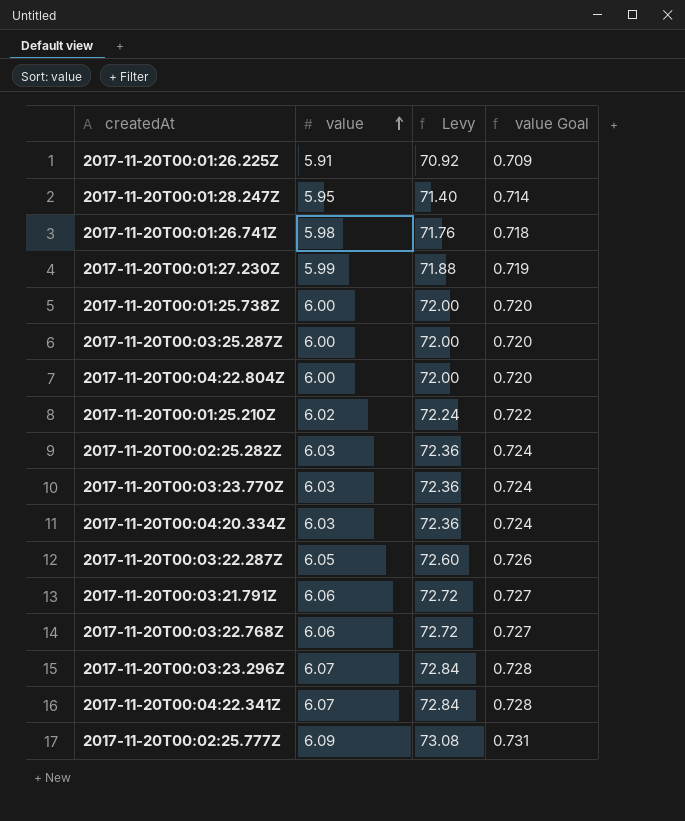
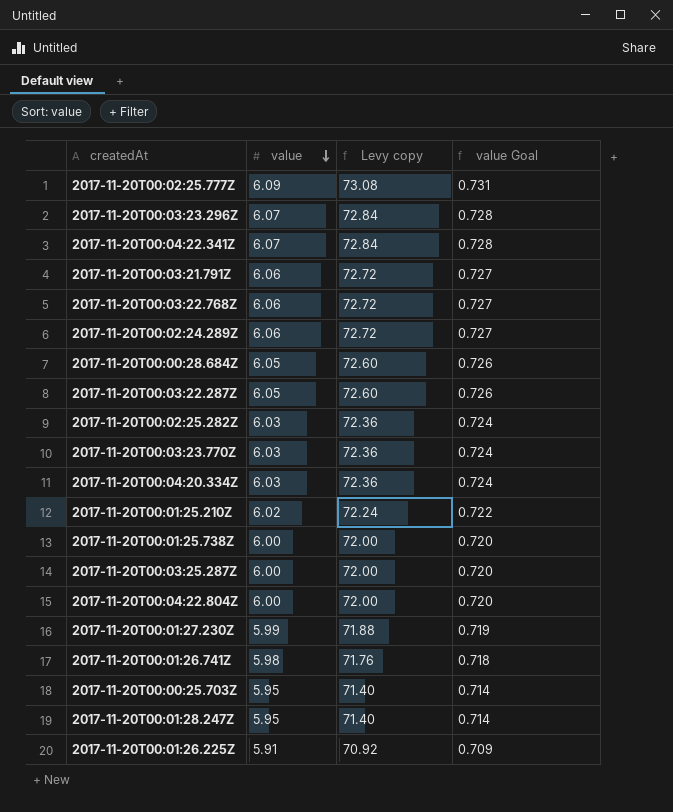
row order: value ascending -> value descending
column name: Levy -> Levy copy
row 2017-11-20T00:02:24.289Z: none -> 6.06 | 72.72 | 0.727
row 2017-11-20T00:00:28.684Z: none -> 6.05 | 72.60 | 0.726
row 2017-11-20T00:00:25.703Z: none -> 5.95 | 71.40 | 0.714

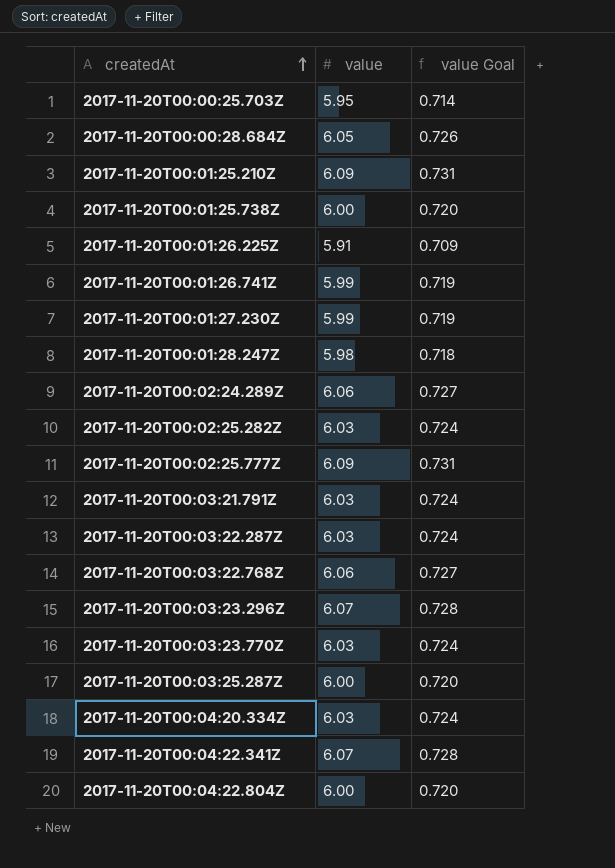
row order: value descending -> createdAt ascending
column Levy copy | formula: [value] * 12 -> none
2017-11-20T00:01:25.210Z | value: 6.02 -> 6.09
2017-11-20T00:01:25.210Z | value Goal: 0.722 -> 0.731
2017-11-20T00:01:26.741Z | value: 5.98 -> 5.99
2017-11-20T00:01:26.741Z | value Goal: 0.718 -> 0.719
2017-11-20T00:01:28.247Z | value: 5.95 -> 5.98
2017-11-20T00:01:28.247Z | value Goal: 0.714 -> 0.718
2017-11-20T00:03:21.791Z | value: 6.06 -> 6.03
2017-11-20T00:03:21.791Z | value Goal: 0.727 -> 0.724
2017-11-20T00:03:22.287Z | value: 6.05 -> 6.03
2017-11-20T00:03:22.287Z | value Goal: 0.726 -> 0.724

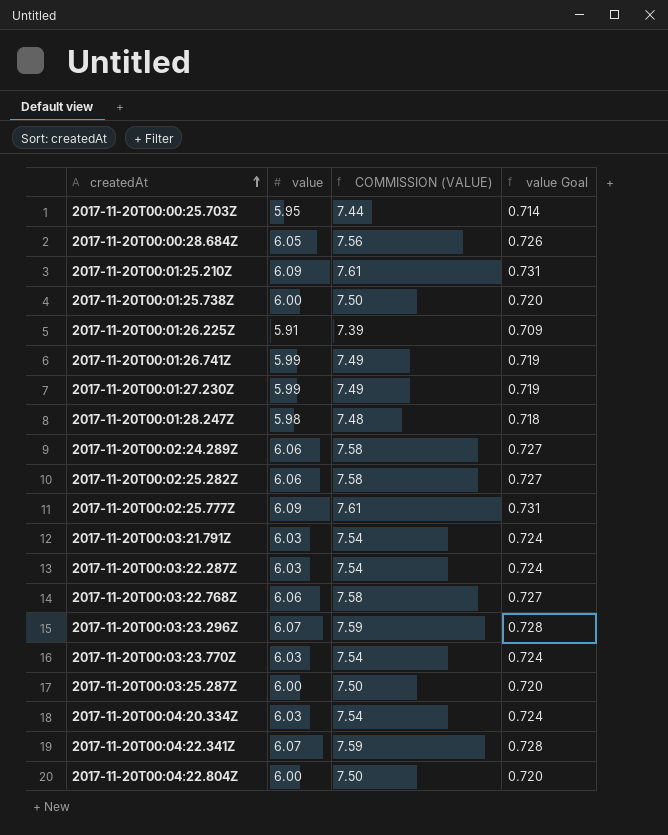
column COMMISSION (VALUE) | formula: none -> [value] * 1.25
2017-11-20T00:02:25.282Z | value: 6.03 -> 6.06
2017-11-20T00:02:25.282Z | value Goal: 0.724 -> 0.727

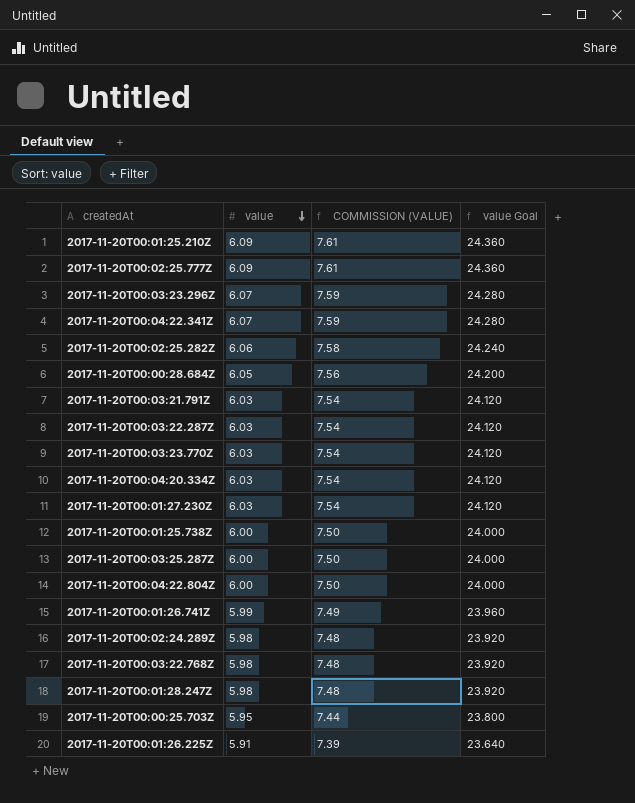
row order: createdAt ascending -> value descending
column value Goal | formula: [value] * 0.12 -> [value] * 4
2017-11-20T00:01:27.230Z | value: 5.99 -> 6.03
2017-11-20T00:01:27.230Z | COMMISSION (VALUE): 7.49 -> 7.54
2017-11-20T00:02:24.289Z | value: 6.06 -> 5.98
2017-11-20T00:02:24.289Z | COMMISSION (VALUE): 7.58 -> 7.48
2017-11-20T00:03:22.768Z | value: 6.06 -> 5.98
2017-11-20T00:03:22.768Z | COMMISSION (VALUE): 7.58 -> 7.48

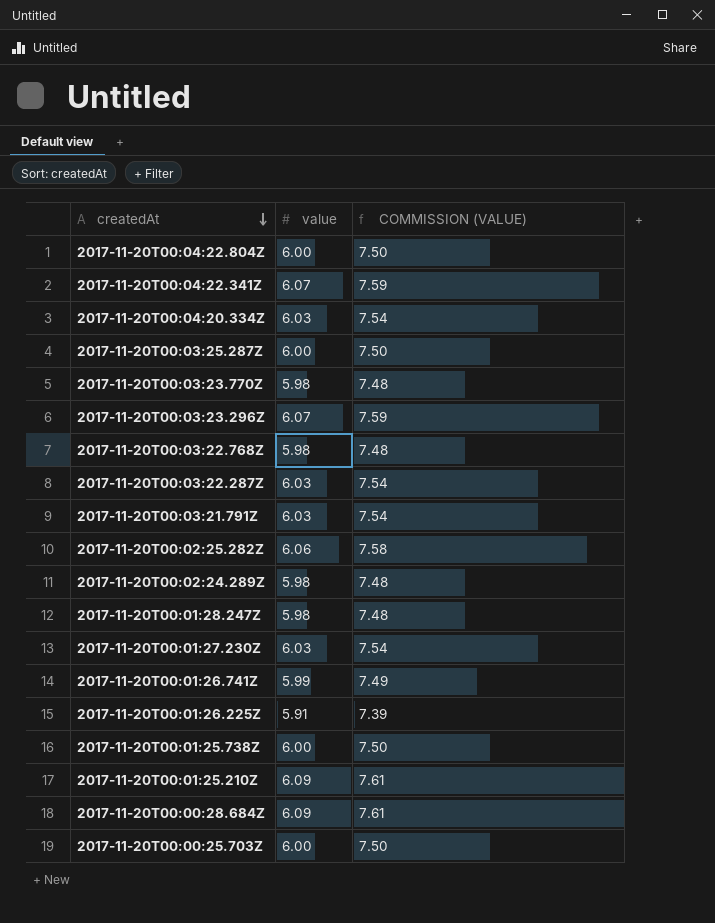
row order: value descending -> createdAt descending
column value Goal | formula: [value] * 4 -> none
row 2017-11-20T00:02:25.777Z: 6.09 | 7.61 | 24.360 -> none
2017-11-20T00:03:23.770Z | value: 6.03 -> 5.98
2017-11-20T00:03:23.770Z | COMMISSION (VALUE): 7.54 -> 7.48
2017-11-20T00:00:28.684Z | value: 6.05 -> 6.09
2017-11-20T00:00:28.684Z | COMMISSION (VALUE): 7.56 -> 7.61
2017-11-20T00:00:25.703Z | value: 5.95 -> 6.00
2017-11-20T00:00:25.703Z | COMMISSION (VALUE): 7.44 -> 7.50

